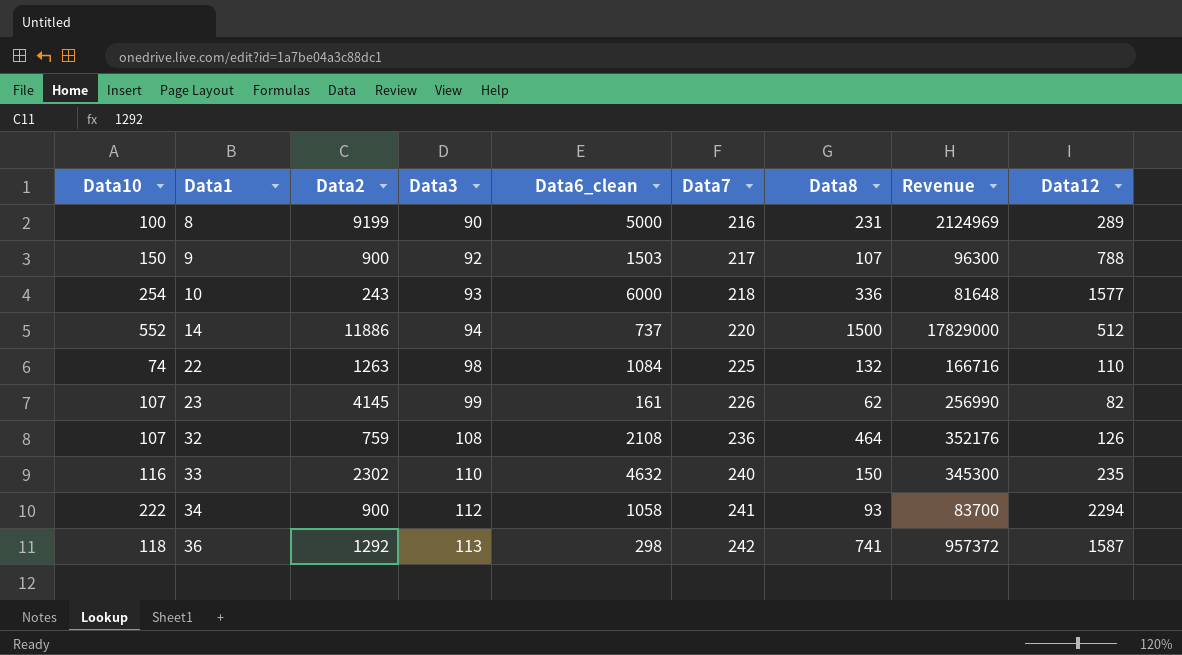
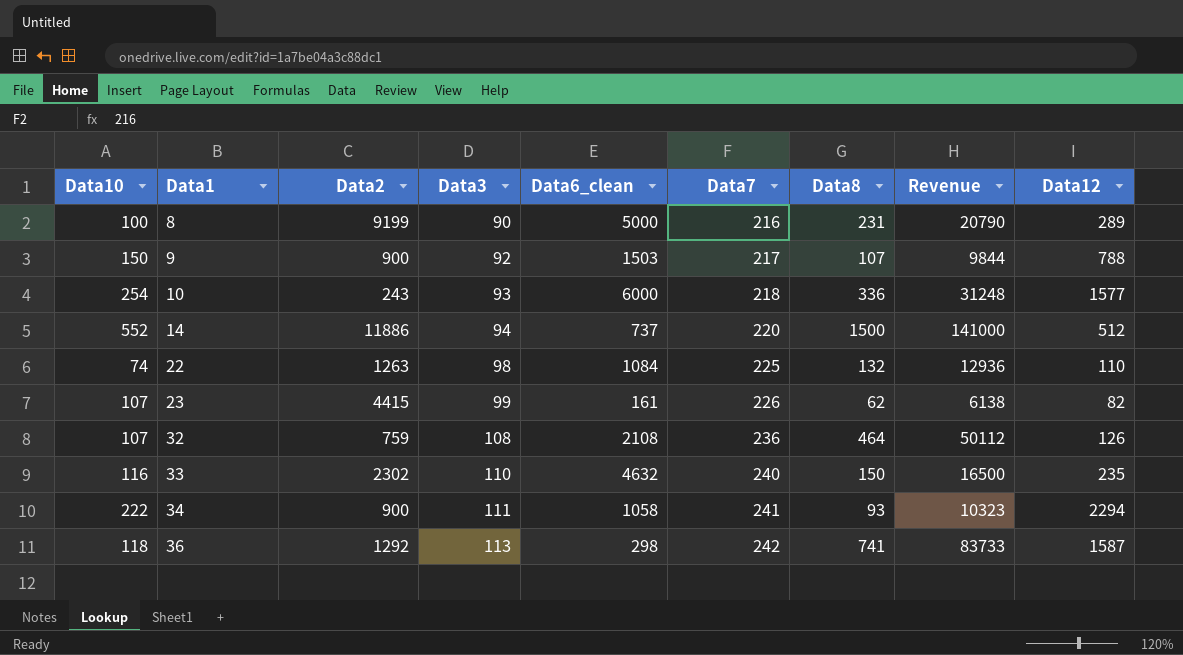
column Revenue | formula: [Data2] * [Data8] -> [Data3] * [Data8]
23 | Data2: 4145 -> 4415
34 | Data3: 112 -> 111

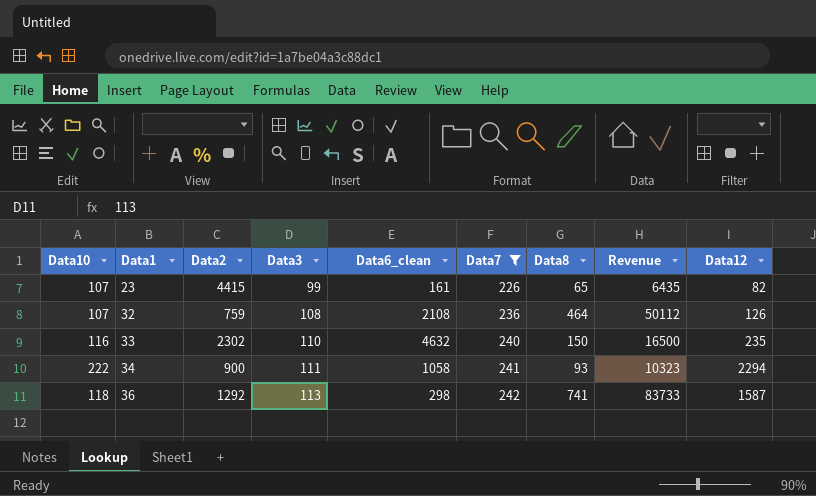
filter: none -> Data7 >= 226
23 | Data8: 62 -> 65
23 | Revenue: 6138 -> 6435

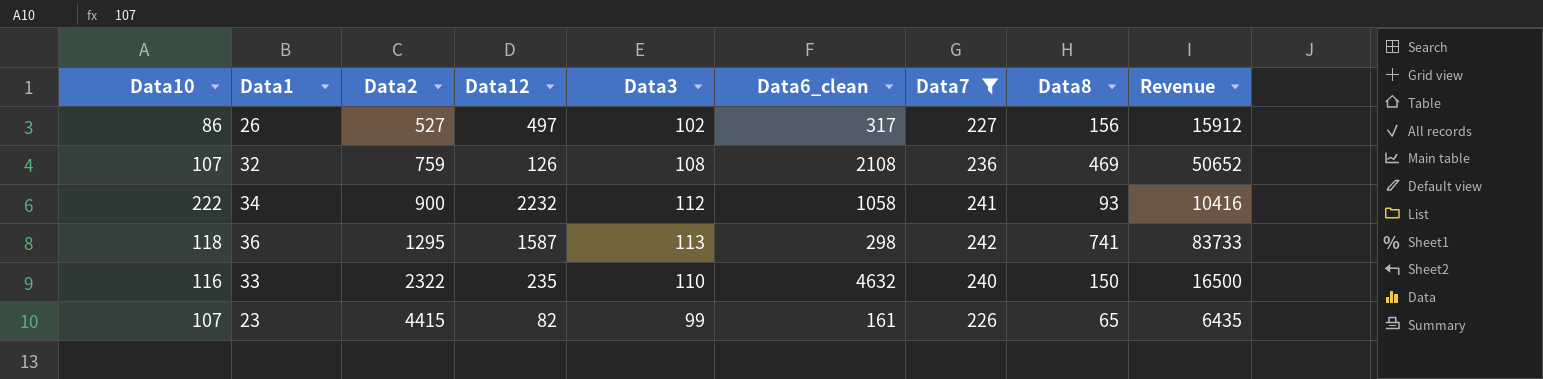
row order: Data1 ascending -> Data2 ascending
column Data12 | position: 9 -> 4
row 26: none -> 86 | 527 | 497 | 102 | 317 | 227 | 156 | 15912
32 | Data8: 464 -> 469
32 | Revenue: 50112 -> 50652
34 | Data12: 2294 -> 2232
34 | Data3: 111 -> 112
34 | Revenue: 10323 -> 10416
36 | Data2: 1292 -> 1295
33 | Data2: 2302 -> 2322

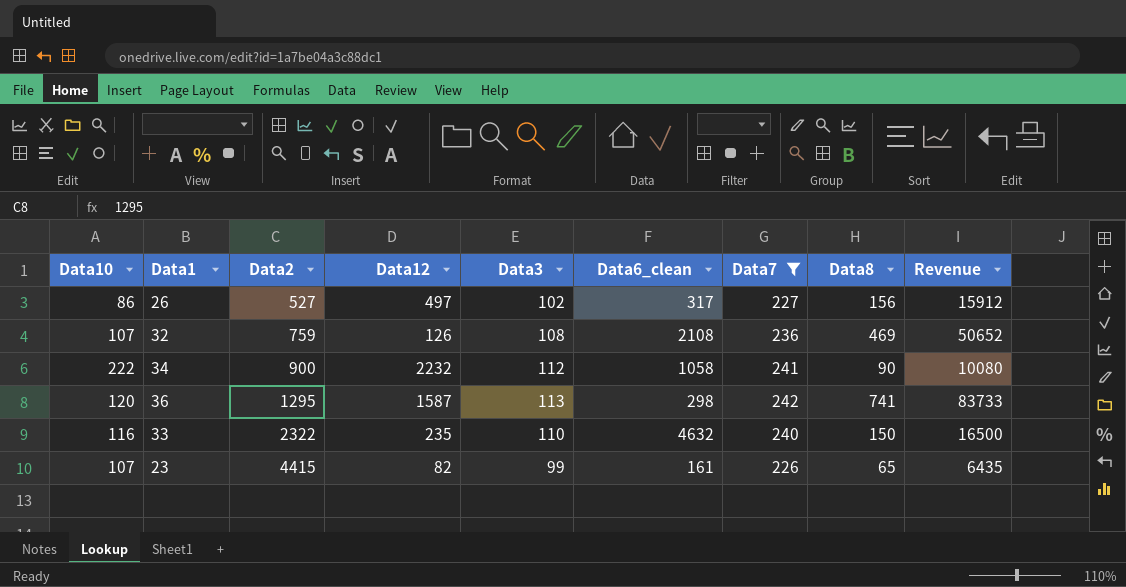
34 | Data8: 93 -> 90
34 | Revenue: 10416 -> 10080
36 | Data10: 118 -> 120

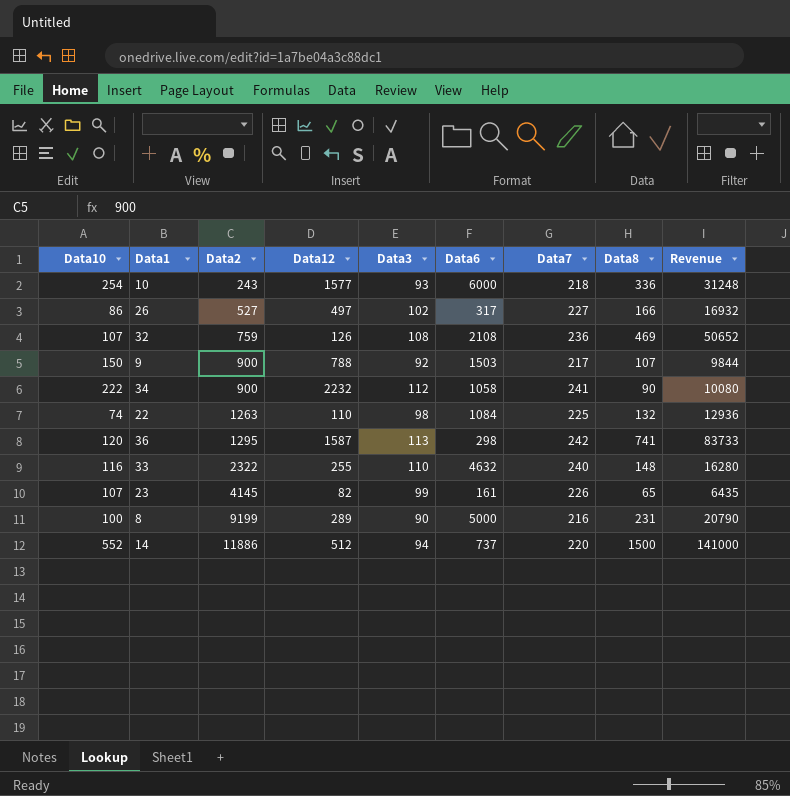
filter: Data7 >= 226 -> none
column name: Data6_clean -> Data6
26 | Data8: 156 -> 166
26 | Revenue: 15912 -> 16932
33 | Data12: 235 -> 255
33 | Data8: 150 -> 148
33 | Revenue: 16500 -> 16280
23 | Data2: 4415 -> 4145

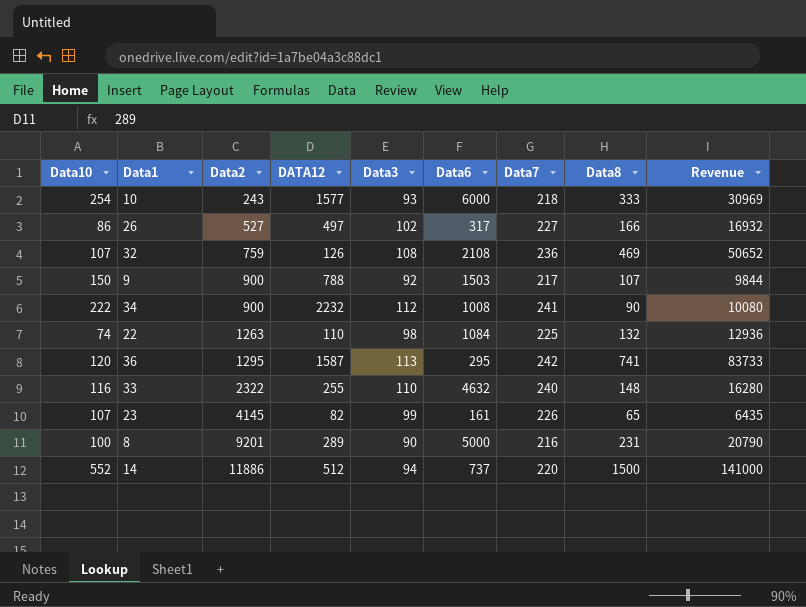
column name: Data12 -> DATA12
10 | Data8: 336 -> 333
10 | Revenue: 31248 -> 30969
34 | Data6: 1058 -> 1008
36 | Data6: 298 -> 295
8 | Data2: 9199 -> 9201

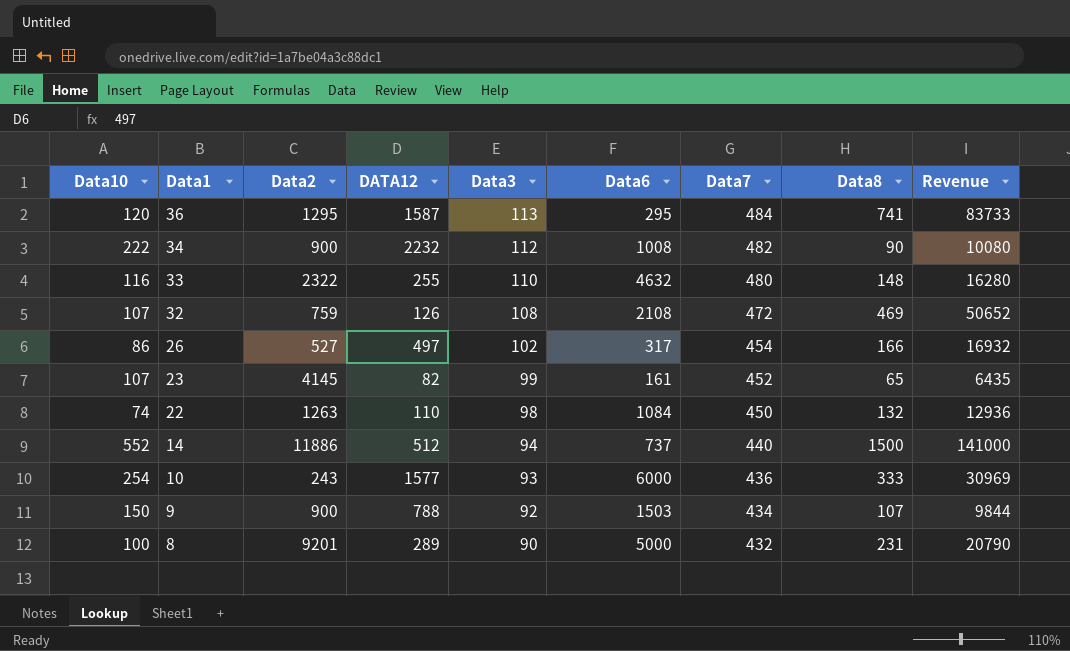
row order: Data2 ascending -> Data1 descending
36 | Data7: 242 -> 484
34 | Data7: 241 -> 482
33 | Data7: 240 -> 480
32 | Data7: 236 -> 472
26 | Data7: 227 -> 454
23 | Data7: 226 -> 452
22 | Data7: 225 -> 450
14 | Data7: 220 -> 440
10 | Data7: 218 -> 436
9 | Data7: 217 -> 434
8 | Data7: 216 -> 432

